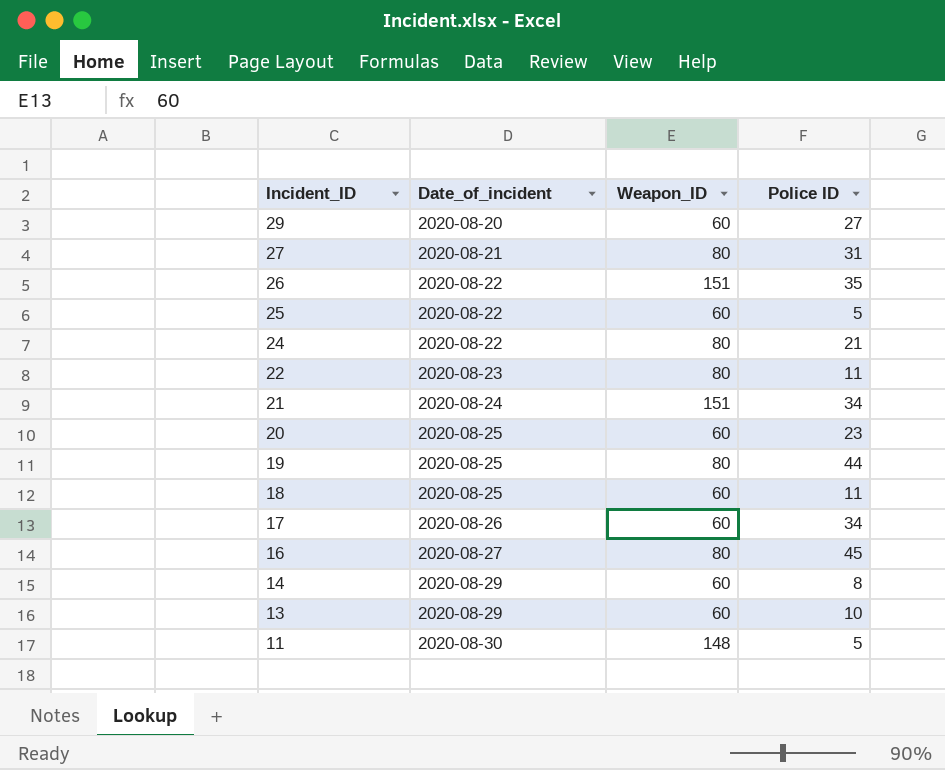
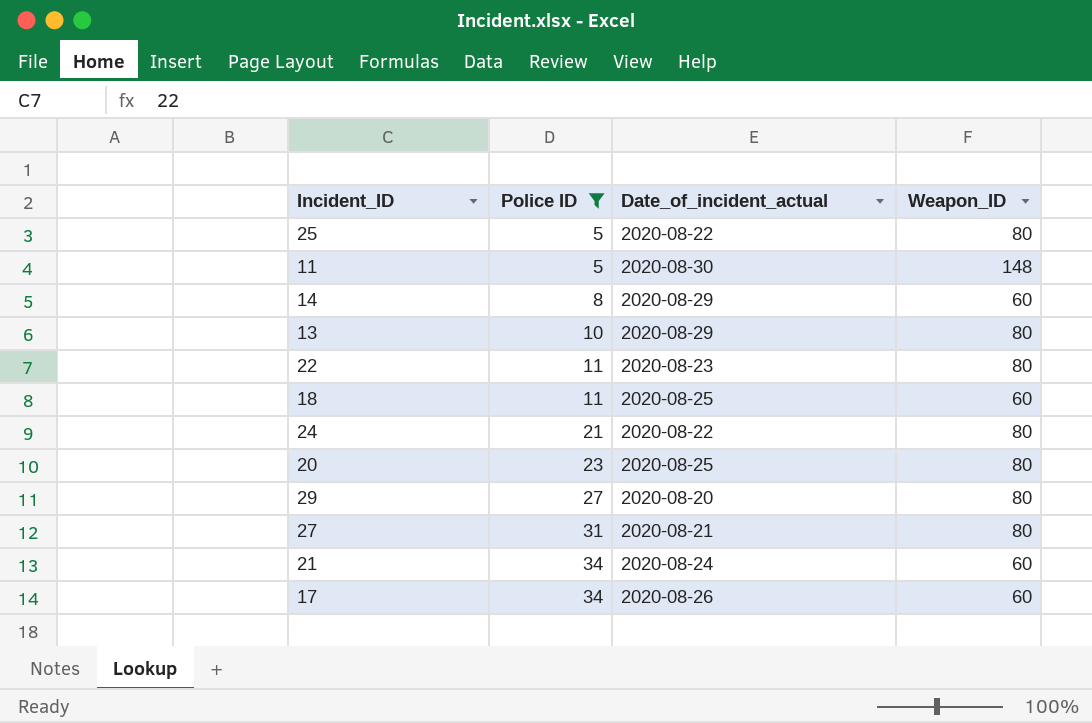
filter: none -> Police ID <= 34
row order: Incident_ID descending -> Police ID ascending
column Police ID | position: 4 -> 2
column name: Date_of_incident -> Date_of_incident_actual
25 | Weapon_ID: 60 -> 80
13 | Weapon_ID: 60 -> 80
20 | Weapon_ID: 60 -> 80
29 | Weapon_ID: 60 -> 80
21 | Weapon_ID: 151 -> 60

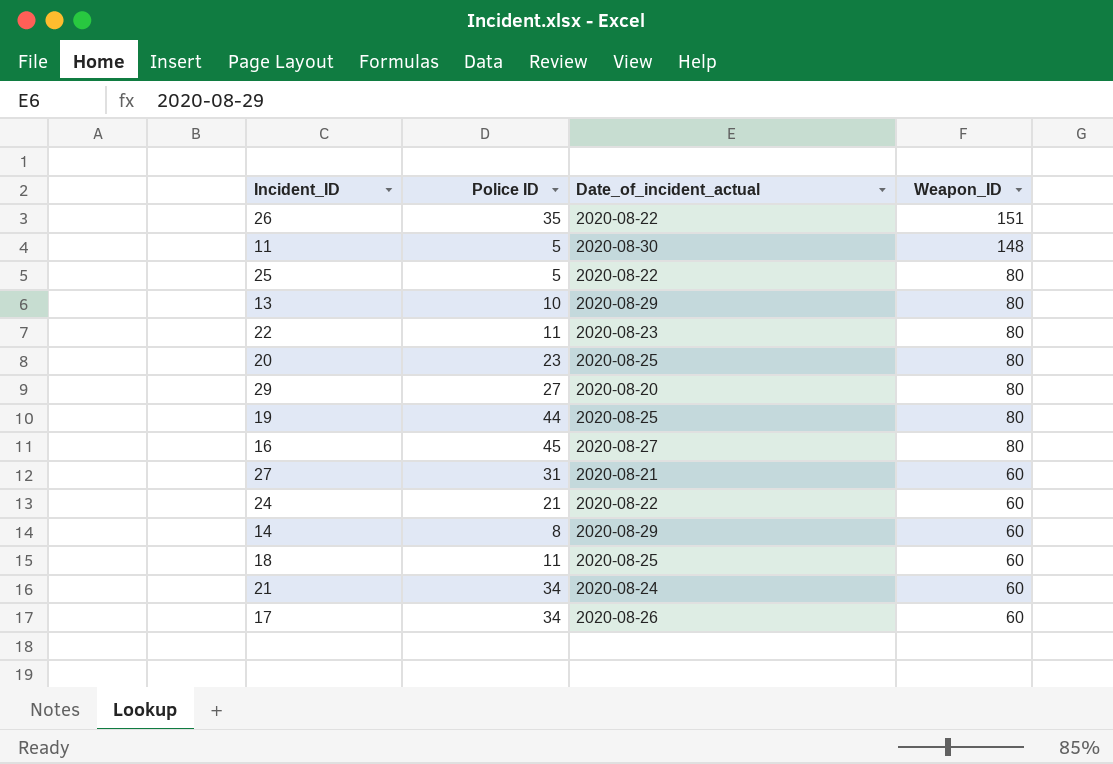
filter: Police ID <= 34 -> none
row order: Police ID ascending -> Weapon_ID descending
27 | Weapon_ID: 80 -> 60
24 | Weapon_ID: 80 -> 60

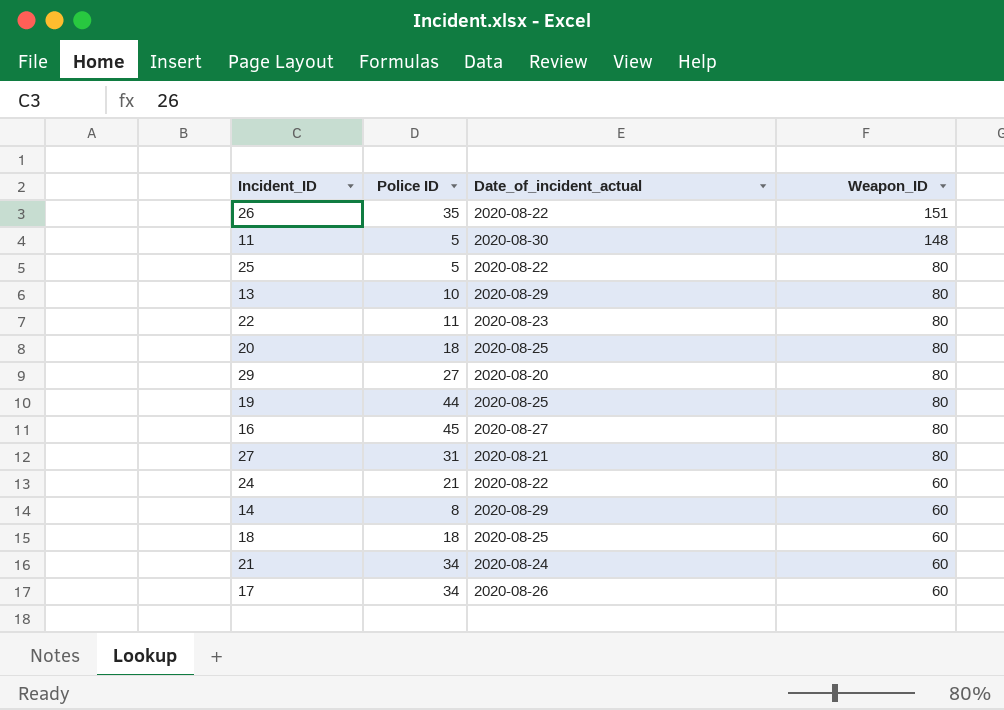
20 | Police ID: 23 -> 18
27 | Weapon_ID: 60 -> 80
18 | Police ID: 11 -> 18

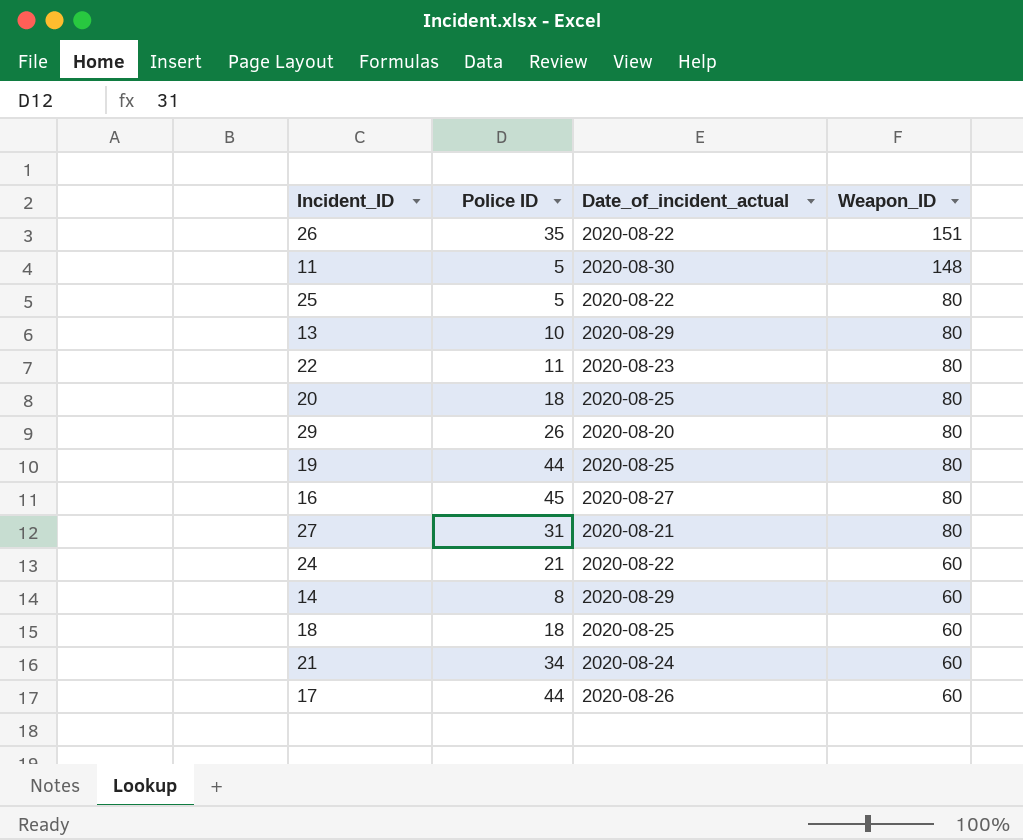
29 | Police ID: 27 -> 26
17 | Police ID: 34 -> 44

